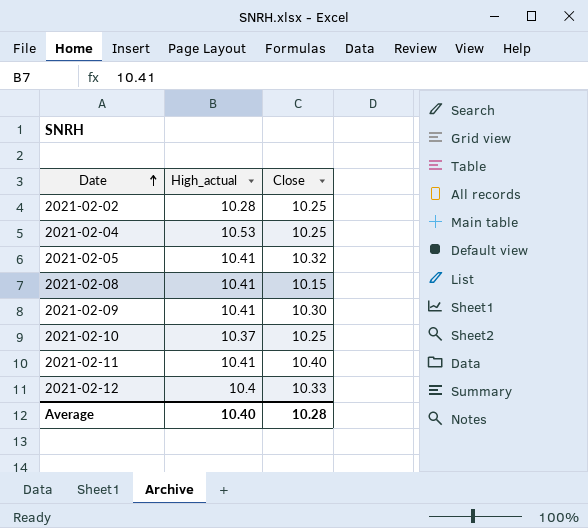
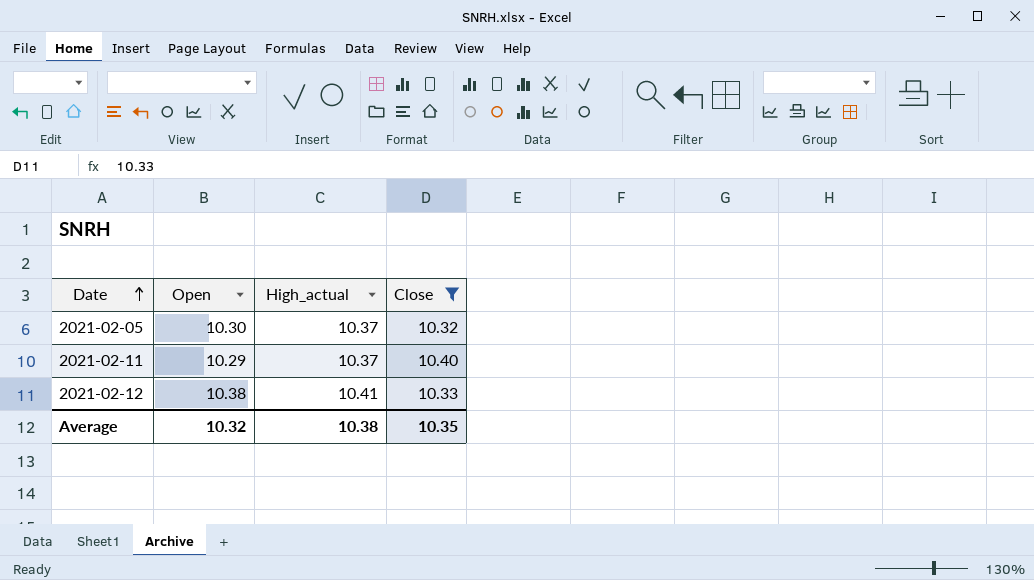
filter: none -> Close >= 10.32
column Open | position: none -> 2
2021-02-05 | High_actual: 10.41 -> 10.37
2021-02-11 | High_actual: 10.41 -> 10.37
2021-02-12 | High_actual: 10.4 -> 10.41
Average | High_actual: 10.40 -> 10.38
Average | Close: 10.28 -> 10.35

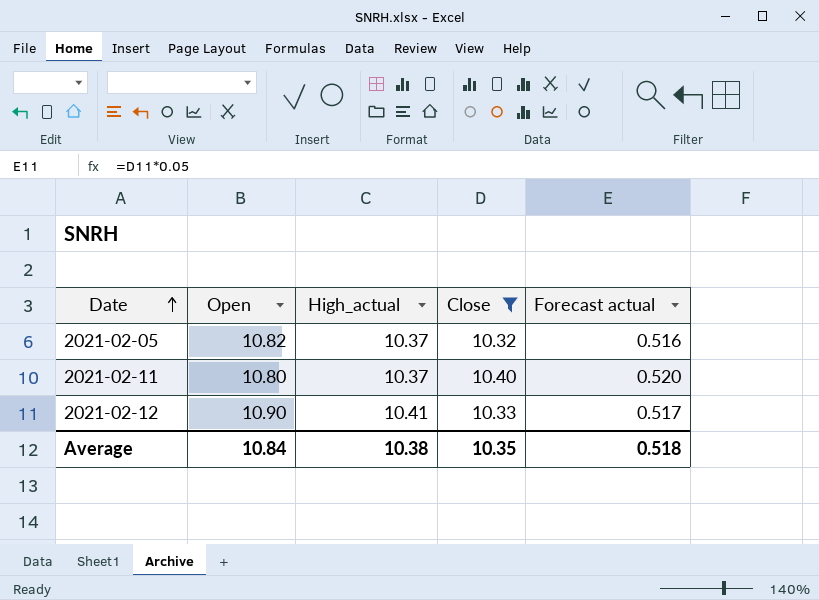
column Forecast actual | formula: none -> [Close] * 0.05
2021-02-05 | Open: 10.30 -> 10.82
2021-02-11 | Open: 10.29 -> 10.80
2021-02-12 | Open: 10.38 -> 10.90
Average | Open: 10.32 -> 10.84

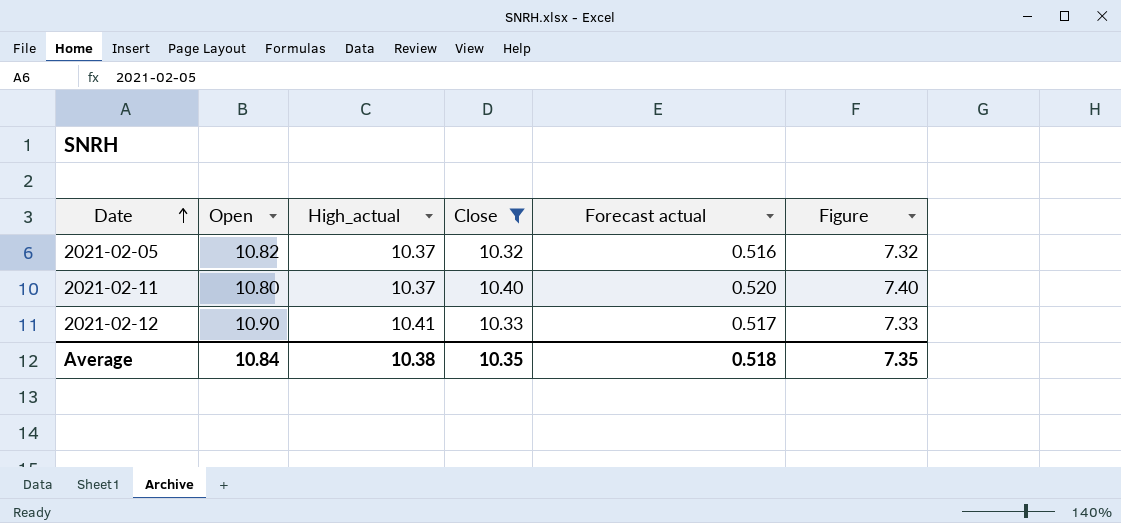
column Figure | formula: none -> [Close] - 3

